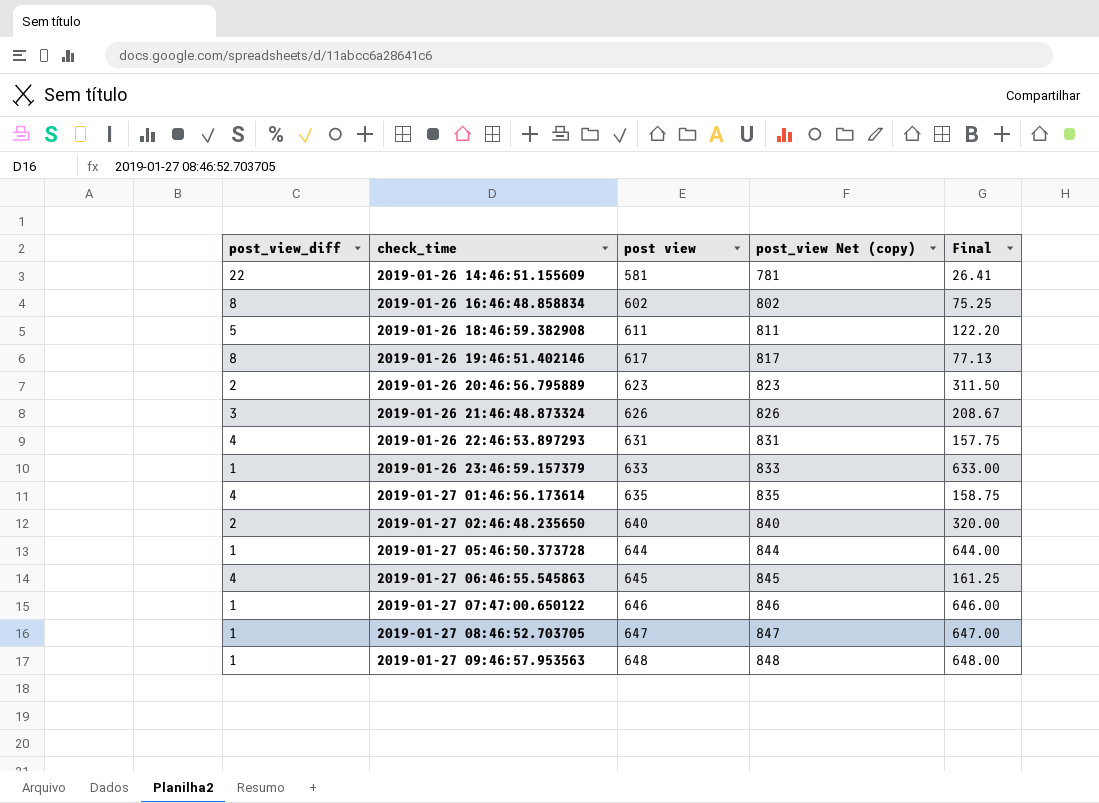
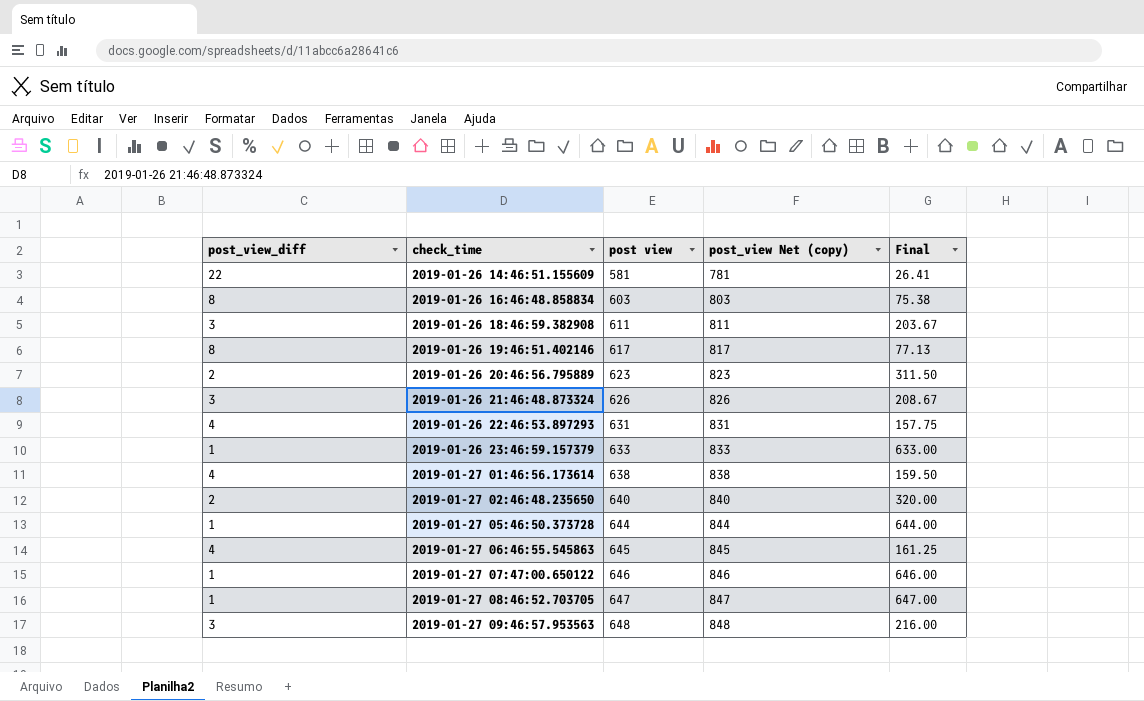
2019-01-26 16:46:48.858834 | post view: 602 -> 603
2019-01-26 16:46:48.858834 | post_view Net (copy): 802 -> 803
2019-01-26 16:46:48.858834 | Final: 75.25 -> 75.38
2019-01-26 18:46:59.382908 | post_view_diff: 5 -> 3
2019-01-26 18:46:59.382908 | Final: 122.20 -> 203.67
2019-01-27 01:46:56.173614 | post view: 635 -> 638
2019-01-27 01:46:56.173614 | post_view Net (copy): 835 -> 838
2019-01-27 01:46:56.173614 | Final: 158.75 -> 159.50
2019-01-27 09:46:57.953563 | post_view_diff: 1 -> 3
2019-01-27 09:46:57.953563 | Final: 648.00 -> 216.00

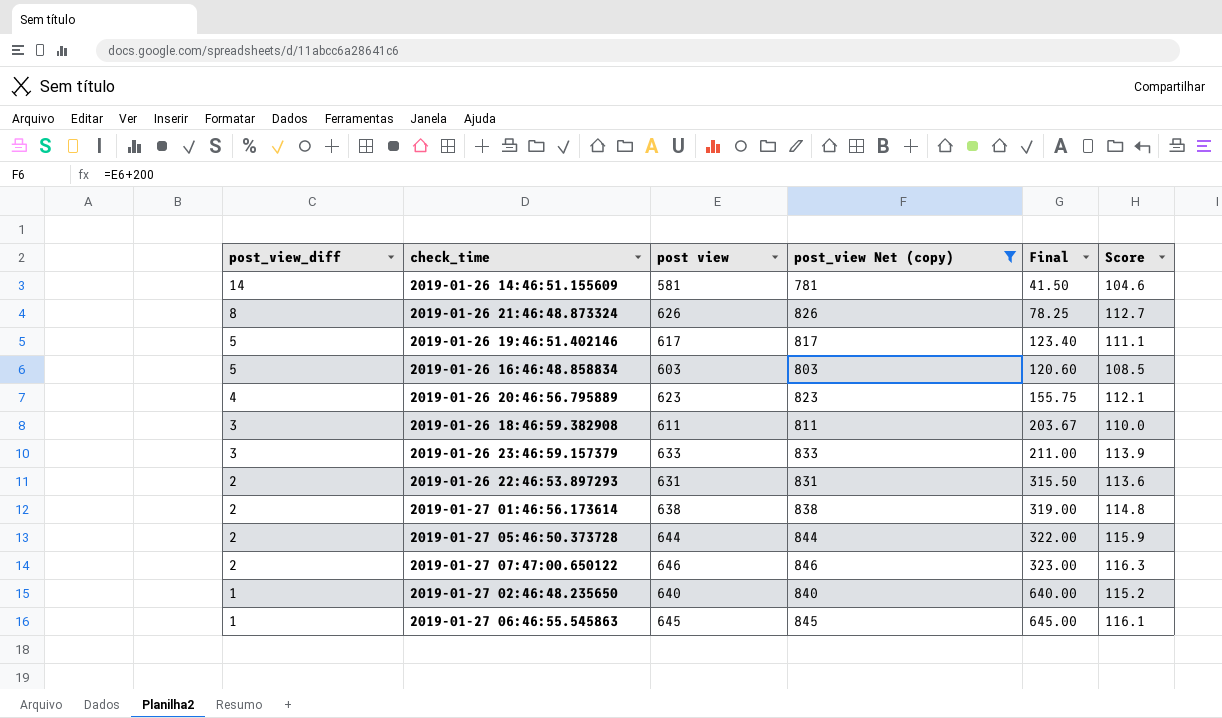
filter: none -> post_view Net (copy) <= 846
row order: check_time ascending -> post_view_diff descending
column Score | formula: none -> [post view] * 0.18
2019-01-26 14:46:51.155609 | post_view_diff: 22 -> 14
2019-01-26 14:46:51.155609 | Final: 26.41 -> 41.50
2019-01-26 21:46:48.873324 | post_view_diff: 3 -> 8
2019-01-26 21:46:48.873324 | Final: 208.67 -> 78.25
2019-01-26 19:46:51.402146 | post_view_diff: 8 -> 5
2019-01-26 19:46:51.402146 | Final: 77.13 -> 123.40
2019-01-26 16:46:48.858834 | post_view_diff: 8 -> 5
2019-01-26 16:46:48.858834 | Final: 75.38 -> 120.60
2019-01-26 20:46:56.795889 | post_view_diff: 2 -> 4
2019-01-26 20:46:56.795889 | Final: 311.50 -> 155.75
2019-01-26 23:46:59.157379 | post_view_diff: 1 -> 3
2019-01-26 23:46:59.157379 | Final: 633.00 -> 211.00
2019-01-26 22:46:53.897293 | post_view_diff: 4 -> 2
2019-01-26 22:46:53.897293 | Final: 157.75 -> 315.50
2019-01-27 01:46:56.173614 | post_view_diff: 4 -> 2
2019-01-27 01:46:56.173614 | Final: 159.50 -> 319.00
2019-01-27 05:46:50.373728 | post_view_diff: 1 -> 2
2019-01-27 05:46:50.373728 | Final: 644.00 -> 322.00
2019-01-27 07:47:00.650122 | post_view_diff: 1 -> 2
2019-01-27 07:47:00.650122 | Final: 646.00 -> 323.00
2019-01-27 02:46:48.235650 | post_view_diff: 2 -> 1
2019-01-27 02:46:48.235650 | Final: 320.00 -> 640.00
2019-01-27 06:46:55.545863 | post_view_diff: 4 -> 1
2019-01-27 06:46:55.545863 | Final: 161.25 -> 645.00

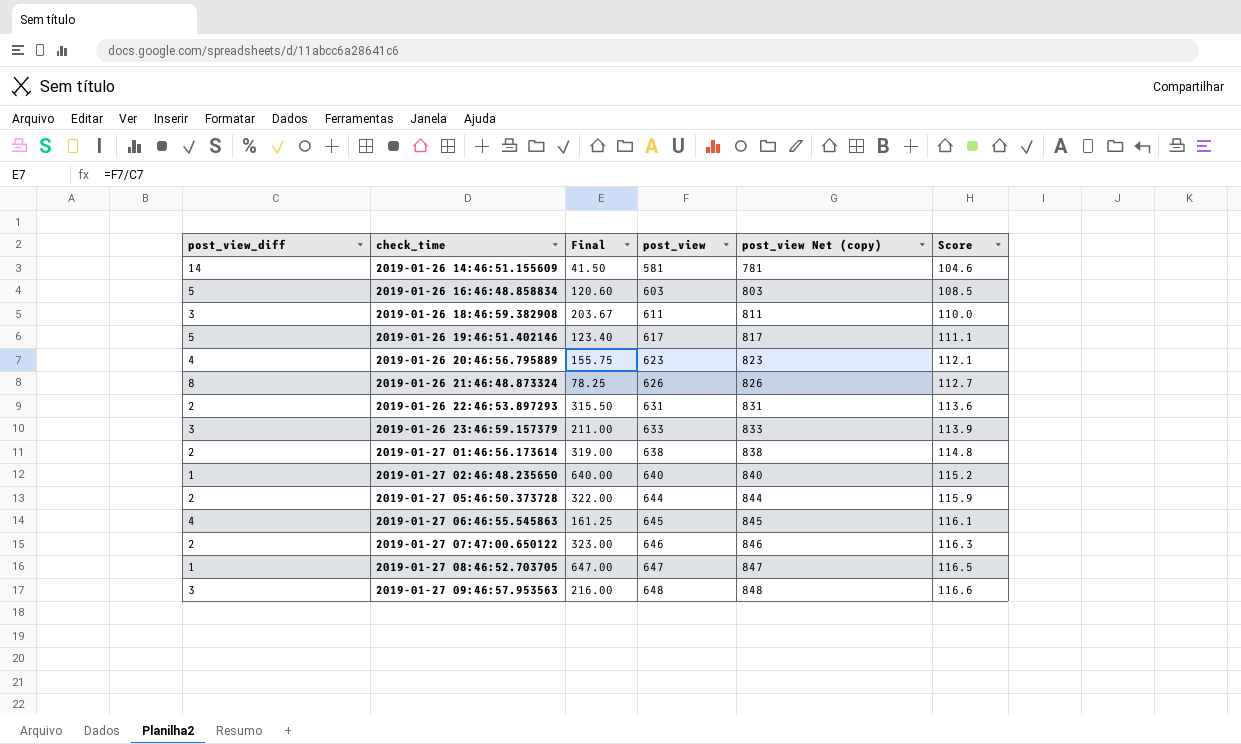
filter: post_view Net (copy) <= 846 -> none
row order: post_view_diff descending -> check_time ascending
column Final | position: 5 -> 3
column name: post view -> post_view
2019-01-27 06:46:55.545863 | post_view_diff: 1 -> 4
2019-01-27 06:46:55.545863 | Final: 645.00 -> 161.25

